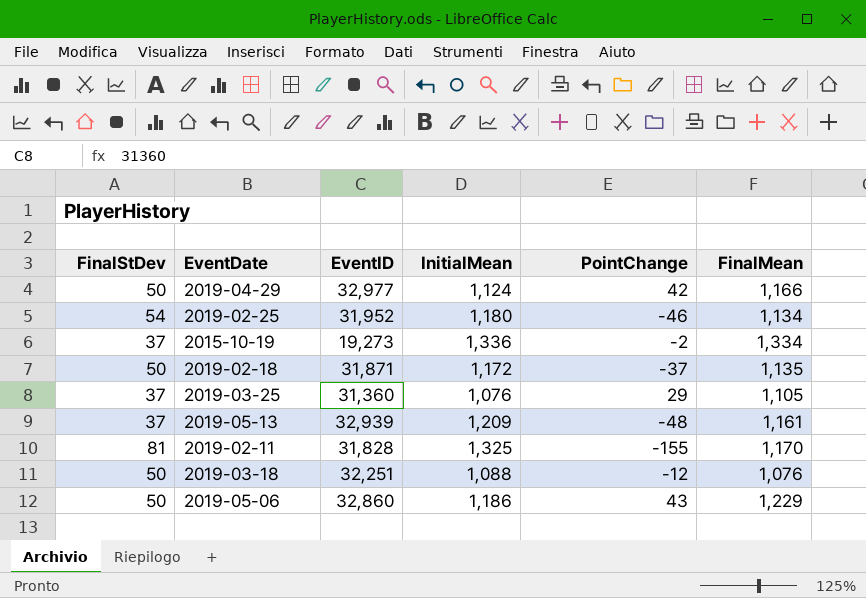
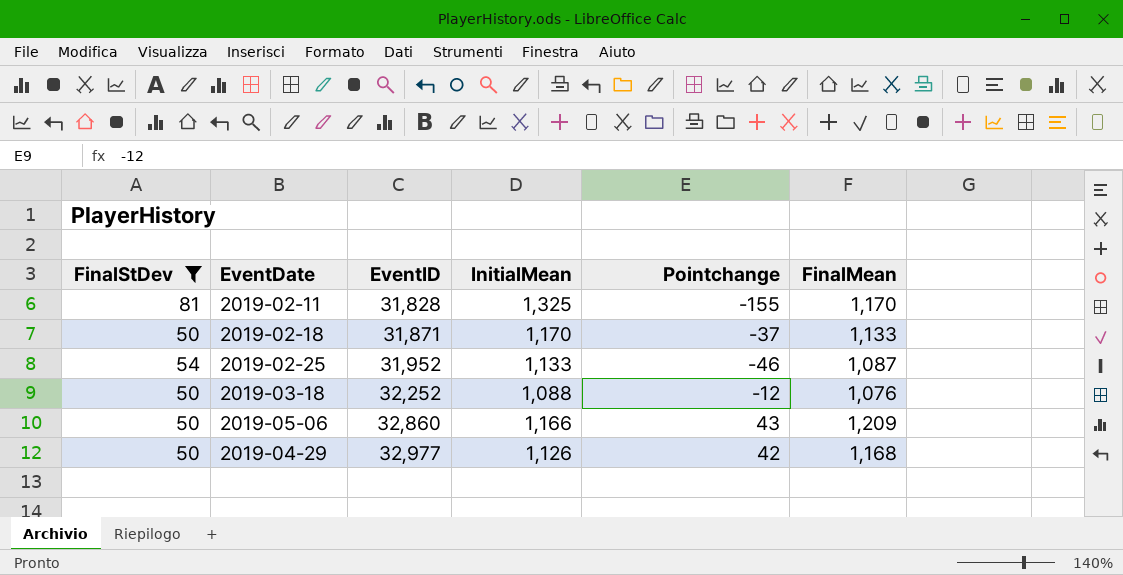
filter: none -> FinalStDev != 37
row order: none -> EventID ascending
column name: PointChange -> Pointchange
2019-02-18 | InitialMean: 1,172 -> 1,170
2019-02-18 | FinalMean: 1,135 -> 1,133
2019-02-25 | InitialMean: 1,180 -> 1,133
2019-02-25 | FinalMean: 1,134 -> 1,087
2019-03-18 | EventID: 32,251 -> 32,252
2019-05-06 | InitialMean: 1,186 -> 1,166
2019-05-06 | FinalMean: 1,229 -> 1,209
2019-04-29 | InitialMean: 1,124 -> 1,126
2019-04-29 | FinalMean: 1,166 -> 1,168

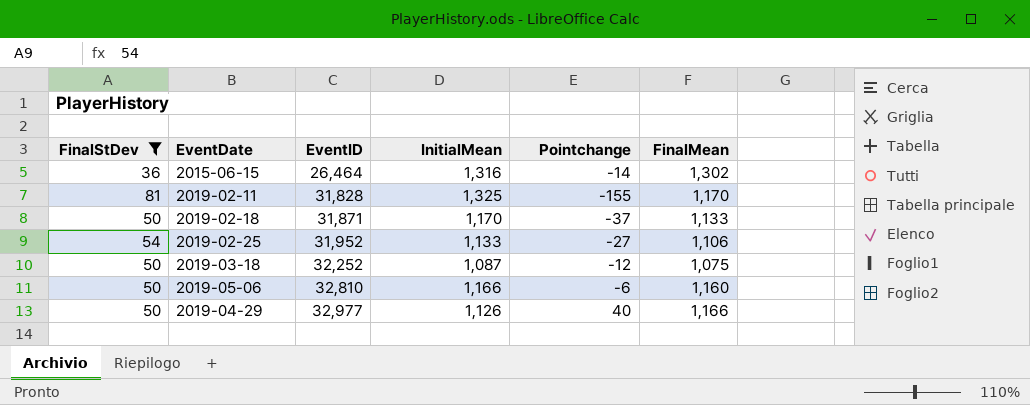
row 2015-06-15: none -> 36 | 26,464 | 1,316 | -14 | 1,302
2019-02-25 | Pointchange: -46 -> -27
2019-02-25 | FinalMean: 1,087 -> 1,106
2019-03-18 | InitialMean: 1,088 -> 1,087
2019-03-18 | FinalMean: 1,076 -> 1,075
2019-05-06 | EventID: 32,860 -> 32,810
2019-05-06 | Pointchange: 43 -> -6
2019-05-06 | FinalMean: 1,209 -> 1,160
2019-04-29 | Pointchange: 42 -> 40
2019-04-29 | FinalMean: 1,168 -> 1,166

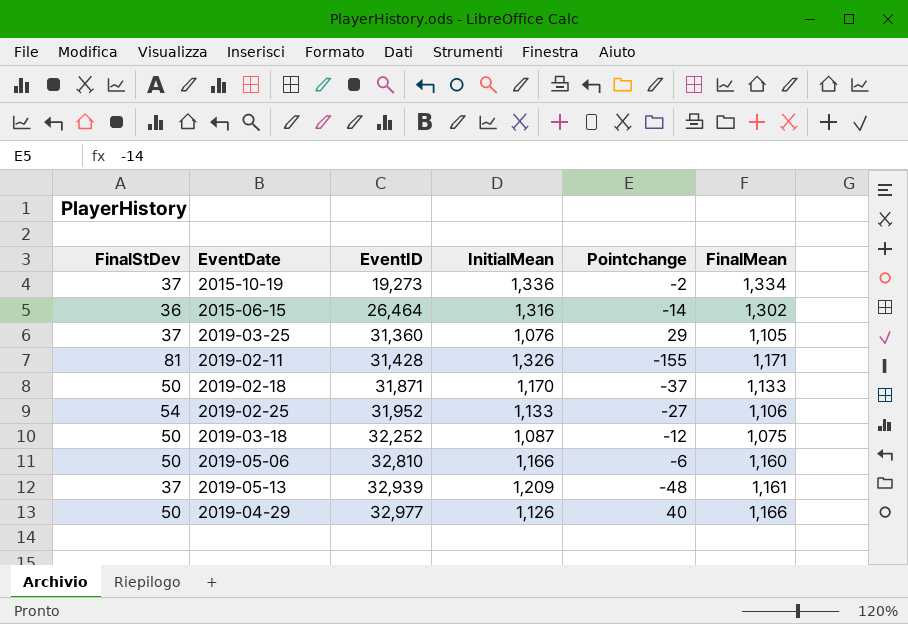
filter: FinalStDev != 37 -> none
2019-02-11 | EventID: 31,828 -> 31,428
2019-02-11 | InitialMean: 1,325 -> 1,326
2019-02-11 | FinalMean: 1,170 -> 1,171

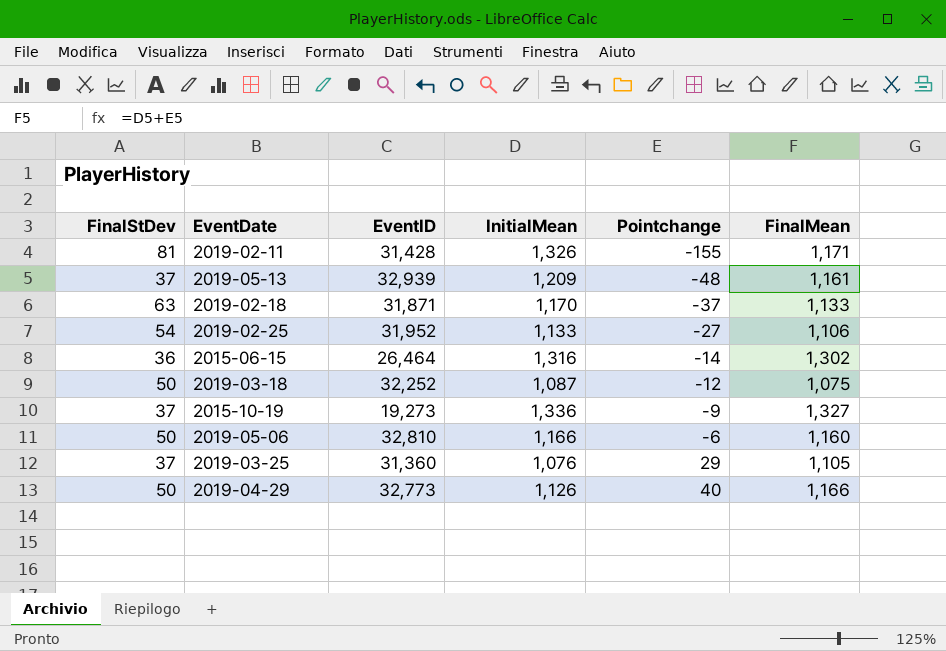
row order: EventID ascending -> Pointchange ascending
2019-02-18 | FinalStDev: 50 -> 63
2015-10-19 | Pointchange: -2 -> -9
2015-10-19 | FinalMean: 1,334 -> 1,327
2019-04-29 | EventID: 32,977 -> 32,773

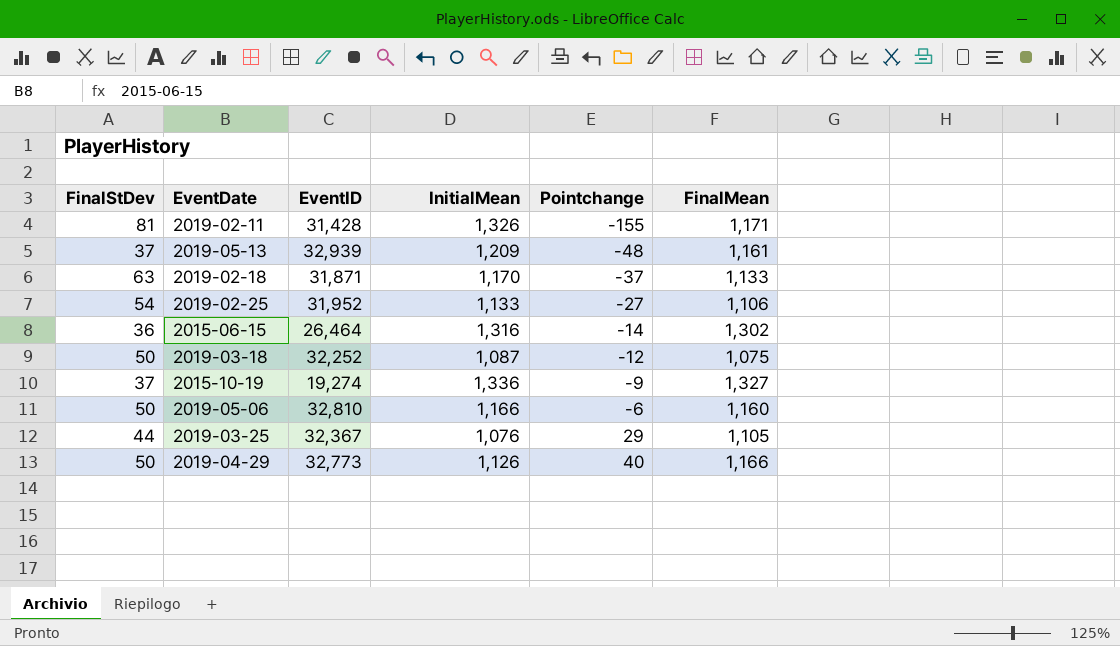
2015-10-19 | EventID: 19,273 -> 19,274
2019-03-25 | FinalStDev: 37 -> 44
2019-03-25 | EventID: 31,360 -> 32,367

